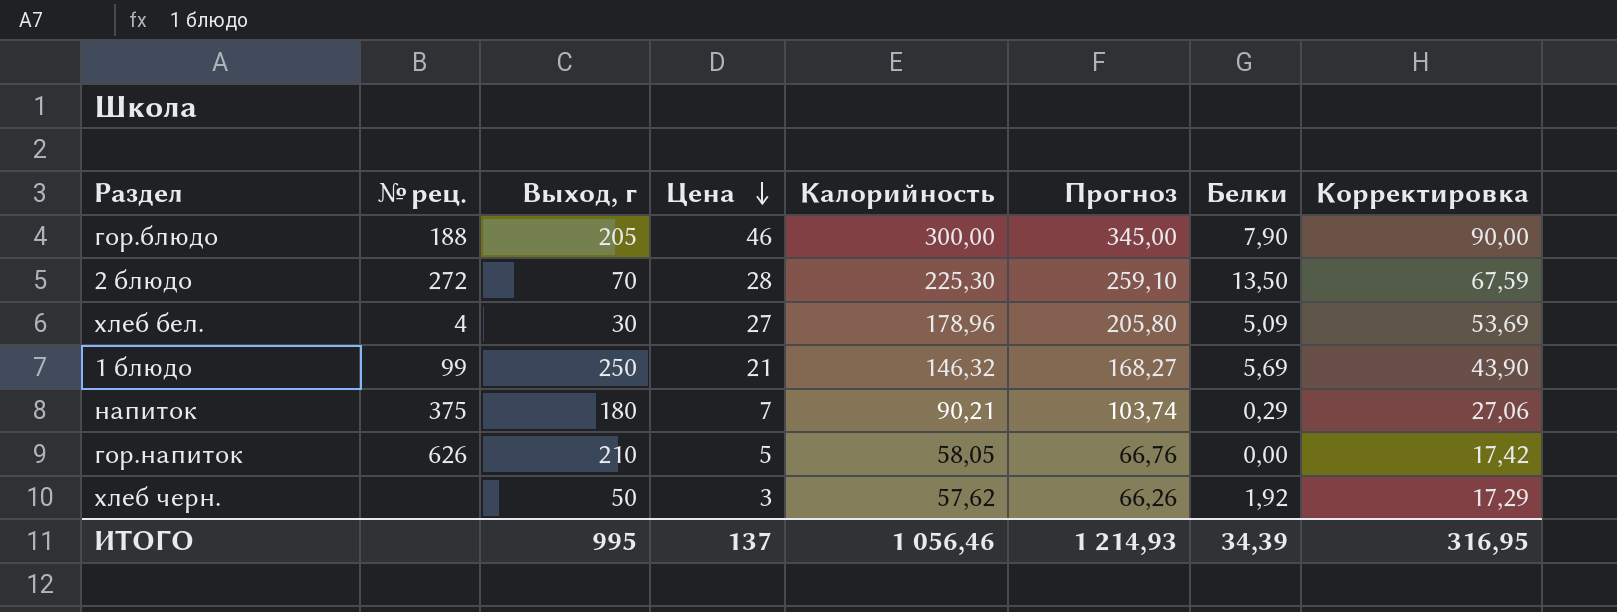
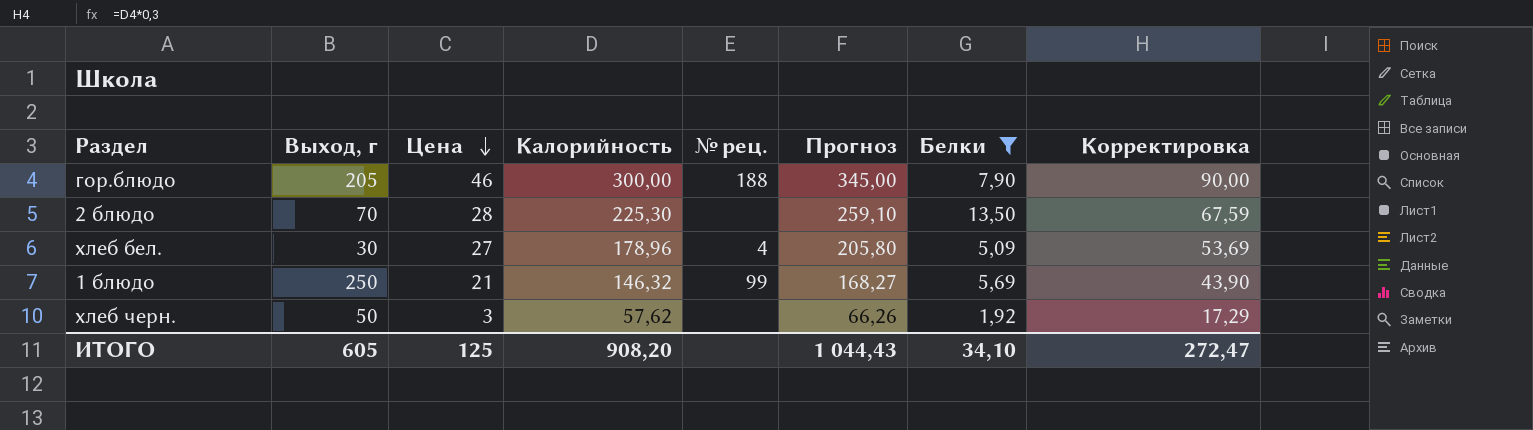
filter: none -> Белки >= 1,92
column № рец. | position: 2 -> 5
2 блюдо | № рец.: 272 -> none
ИТОГО | Выход, г: 995 -> 605
ИТОГО | Цена: 137 -> 125
ИТОГО | Калорийность: 1 056,46 -> 908,20
ИТОГО | Прогноз: 1 214,93 -> 1 044,43
ИТОГО | Белки: 34,39 -> 34,10
ИТОГО | Корректировка: 316,95 -> 272,47

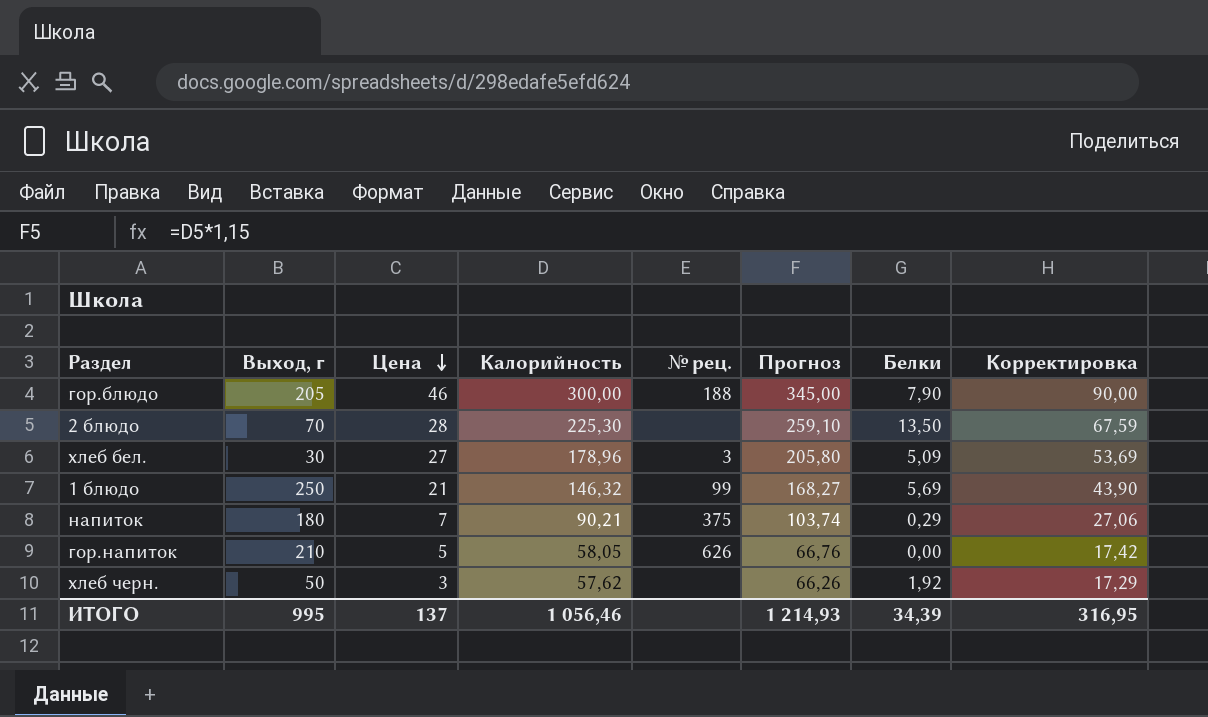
filter: Белки >= 1,92 -> none
хлеб бел. | № рец.: 4 -> 3
ИТОГО | Выход, г: 605 -> 995
ИТОГО | Цена: 125 -> 137
ИТОГО | Калорийность: 908,20 -> 1 056,46
ИТОГО | Прогноз: 1 044,43 -> 1 214,93
ИТОГО | Белки: 34,10 -> 34,39
ИТОГО | Корректировка: 272,47 -> 316,95

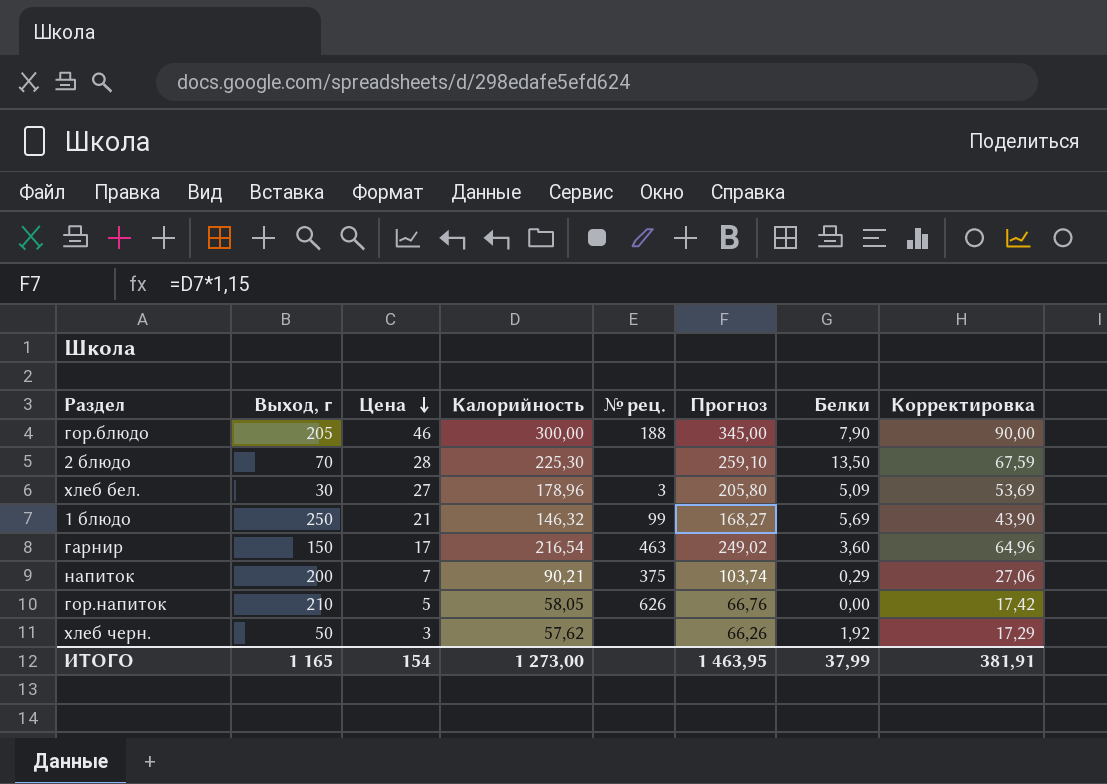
row гарнир: none -> 150 | 17 | 216,54 | 463 | 249,02 | 3,60 | 64,96
напиток | Выход, г: 180 -> 200
ИТОГО | Выход, г: 995 -> 1 165
ИТОГО | Цена: 137 -> 154
ИТОГО | Калорийность: 1 056,46 -> 1 273,00
ИТОГО | Прогноз: 1 214,93 -> 1 463,95
ИТОГО | Белки: 34,39 -> 37,99
ИТОГО | Корректировка: 316,95 -> 381,91

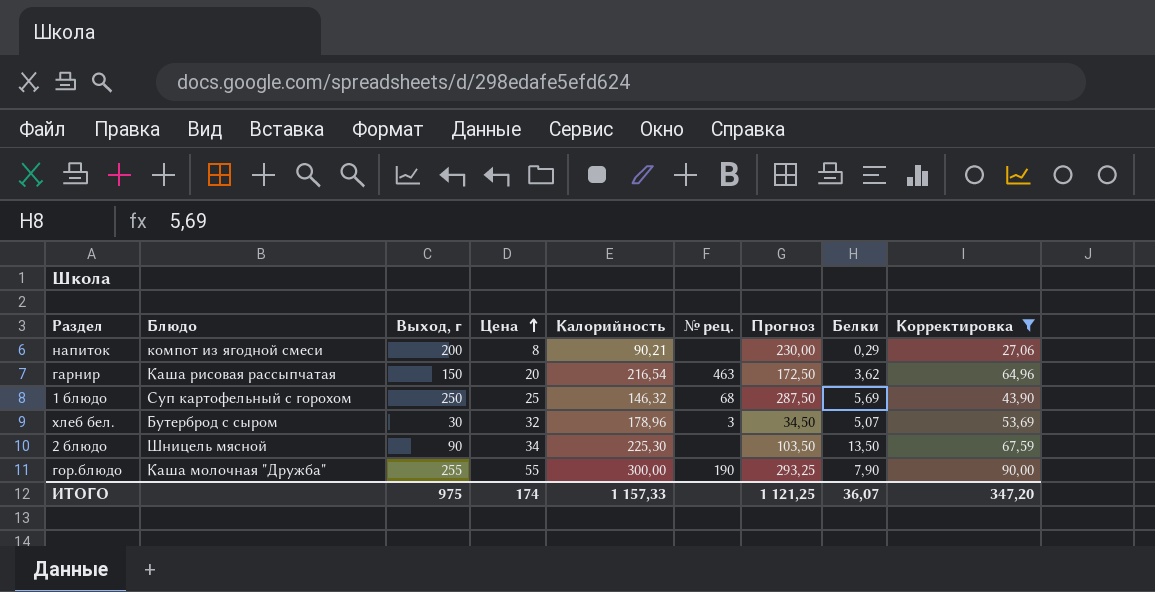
filter: none -> Корректировка >= 27,06
row order: Цена descending -> Цена ascending
column Блюдо | position: none -> 2
column Прогноз | formula: [Калорийность] * 1,15 -> [Выход, г] * 1,15
напиток | Цена: 7 -> 8
напиток | № рец.: 375 -> none
гарнир | Цена: 17 -> 20
гарнир | Белки: 3,60 -> 3,62
1 блюдо | Цена: 21 -> 25
1 блюдо | № рец.: 99 -> 68
хлеб бел. | Цена: 27 -> 32
хлеб бел. | Белки: 5,09 -> 5,07
2 блюдо | Выход, г: 70 -> 90
2 блюдо | Цена: 28 -> 34
гор.блюдо | Выход, г: 205 -> 255
гор.блюдо | Цена: 46 -> 55
гор.блюдо | № рец.: 188 -> 190
ИТОГО | Выход, г: 1 165 -> 975
ИТОГО | Цена: 154 -> 174
ИТОГО | Калорийность: 1 273,00 -> 1 157,33
ИТОГО | Прогноз: 1 463,95 -> 1 121,25
ИТОГО | Белки: 37,99 -> 36,07
ИТОГО | Корректировка: 381,91 -> 347,20

